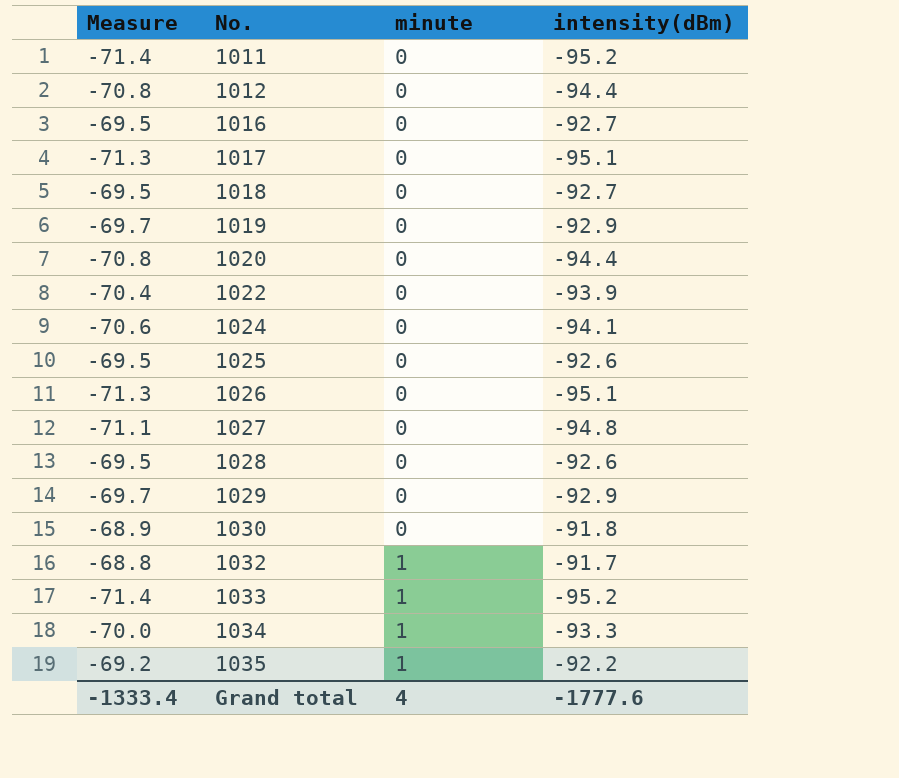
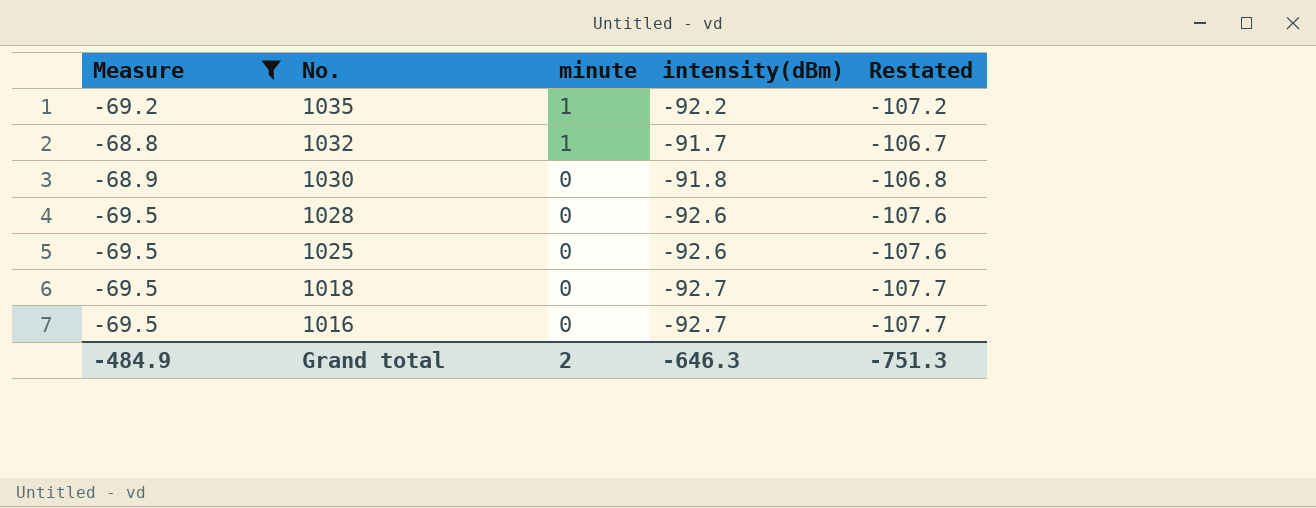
filter: none -> Measure >= -69.5
row order: No. ascending -> No. descending
column Restated | formula: none -> [intensity(dBm)] - 15
Grand total | Measure: -1333.4 -> -484.9
Grand total | minute: 4 -> 2
Grand total | intensity(dBm): -1777.6 -> -646.3

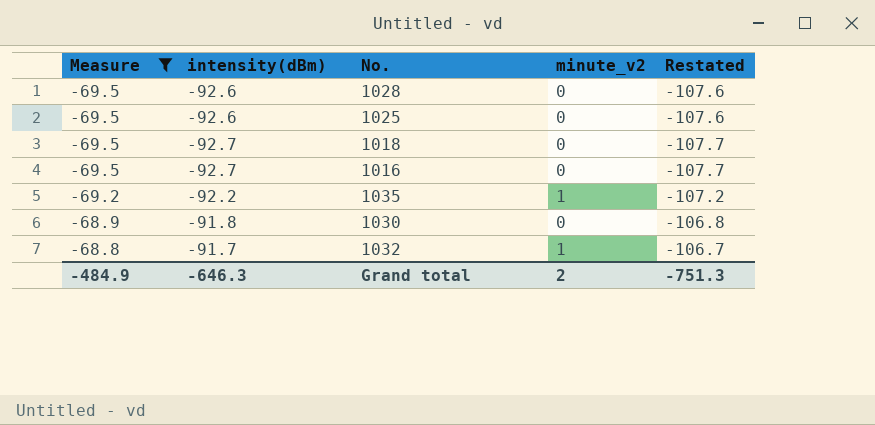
row order: No. descending -> Measure ascending
column intensity(dBm) | position: 4 -> 2
column name: minute -> minute_v2

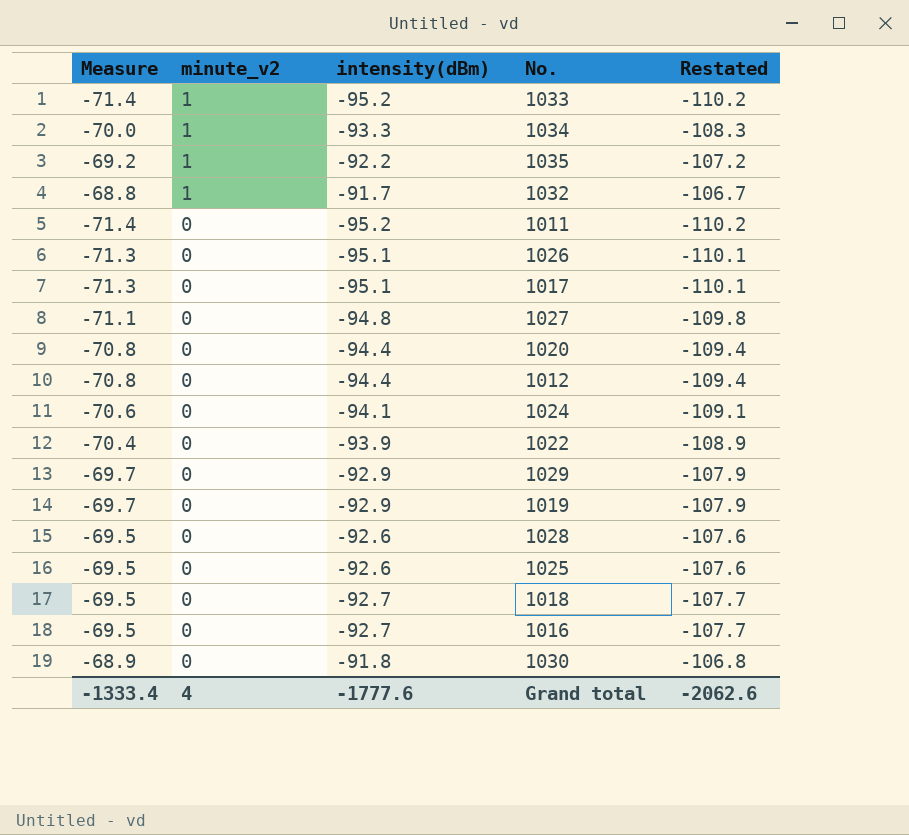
filter: Measure >= -69.5 -> none
row order: Measure ascending -> minute_v2 descending
column minute_v2 | position: 4 -> 2
Grand total | Measure: -484.9 -> -1333.4
Grand total | minute_v2: 2 -> 4
Grand total | intensity(dBm): -646.3 -> -1777.6
Grand total | Restated: -751.3 -> -2062.6

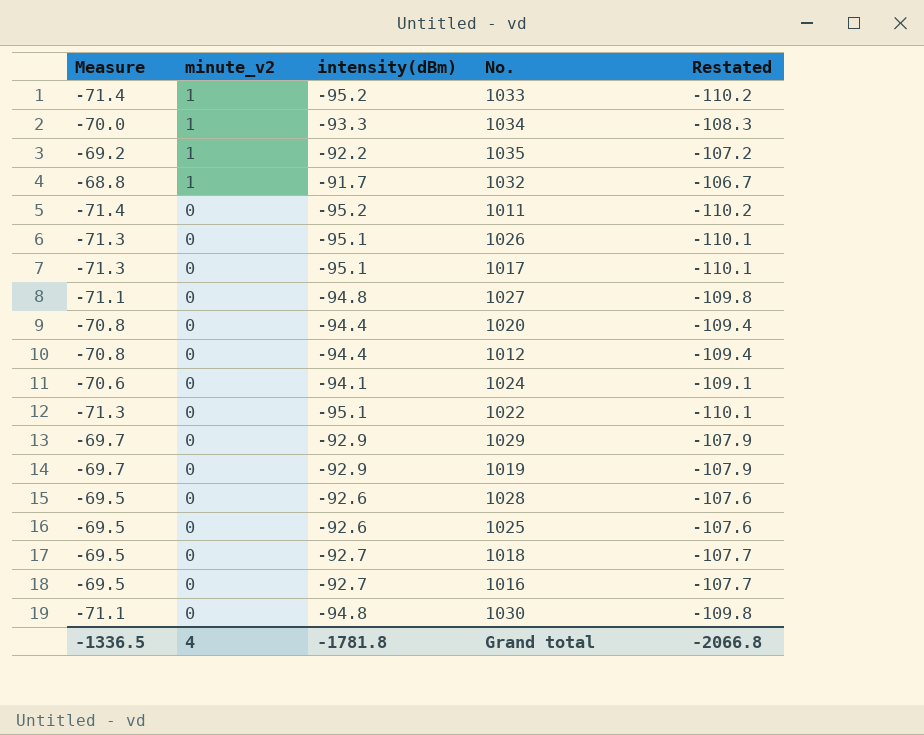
1022 | Measure: -70.4 -> -71.3
1022 | intensity(dBm): -93.9 -> -95.1
1022 | Restated: -108.9 -> -110.1
1030 | Measure: -68.9 -> -71.1
1030 | intensity(dBm): -91.8 -> -94.8
1030 | Restated: -106.8 -> -109.8
Grand total | Measure: -1333.4 -> -1336.5
Grand total | intensity(dBm): -1777.6 -> -1781.8
Grand total | Restated: -2062.6 -> -2066.8

